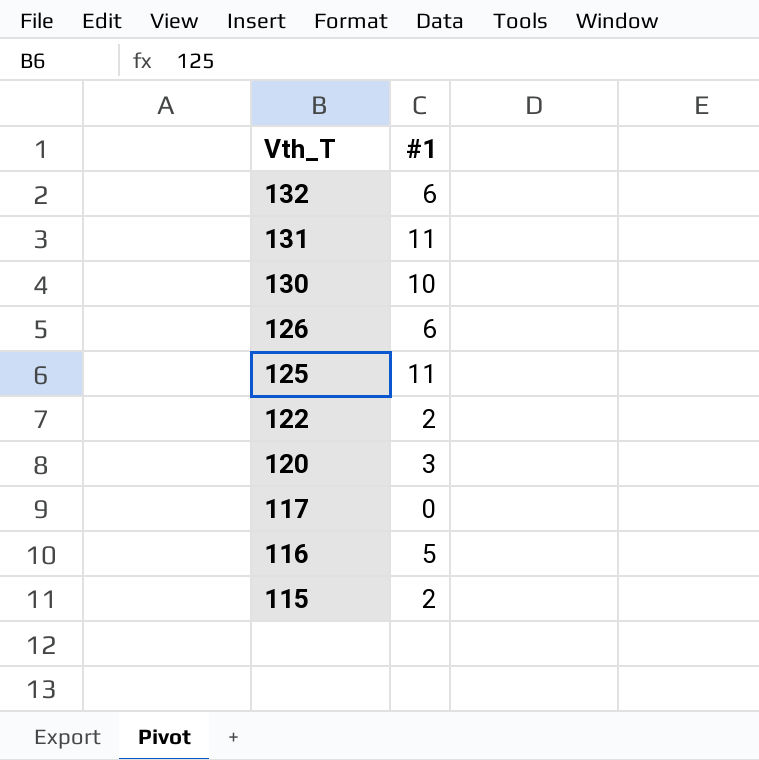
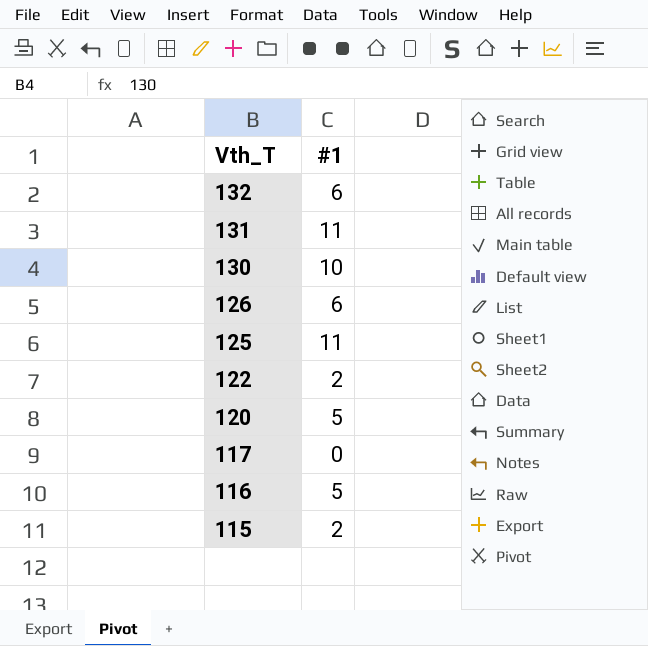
120 | #1: 3 -> 5

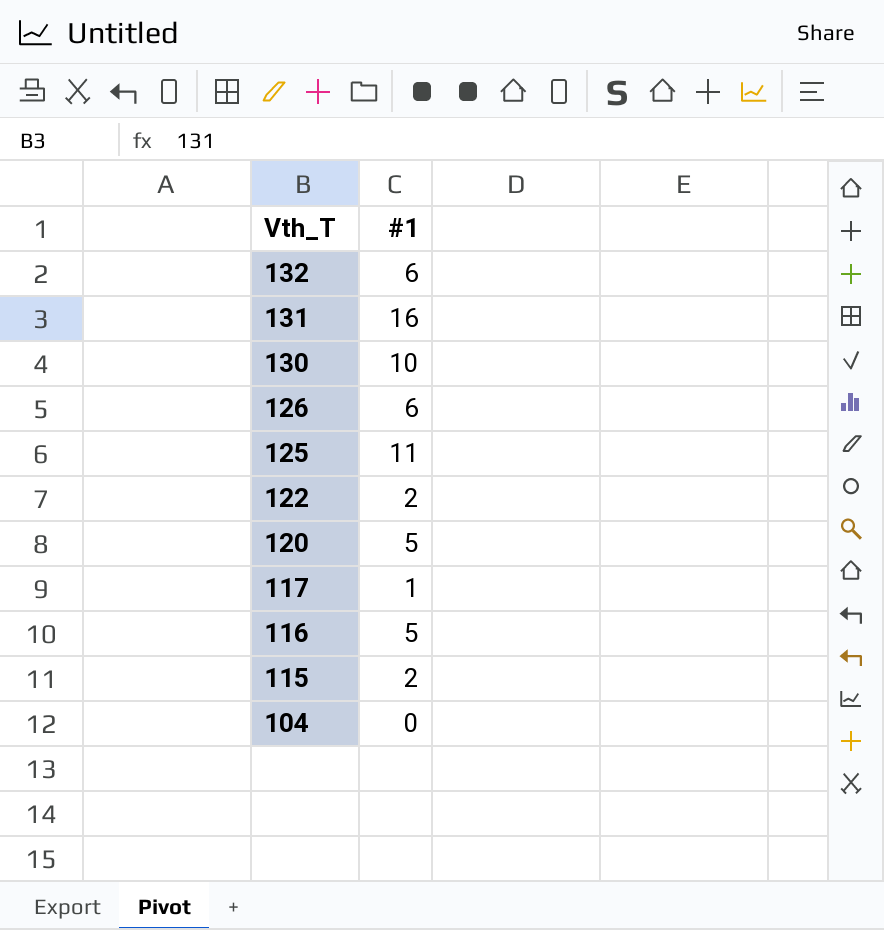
131 | #1: 11 -> 16
117 | #1: 0 -> 1
row 104: none -> 0

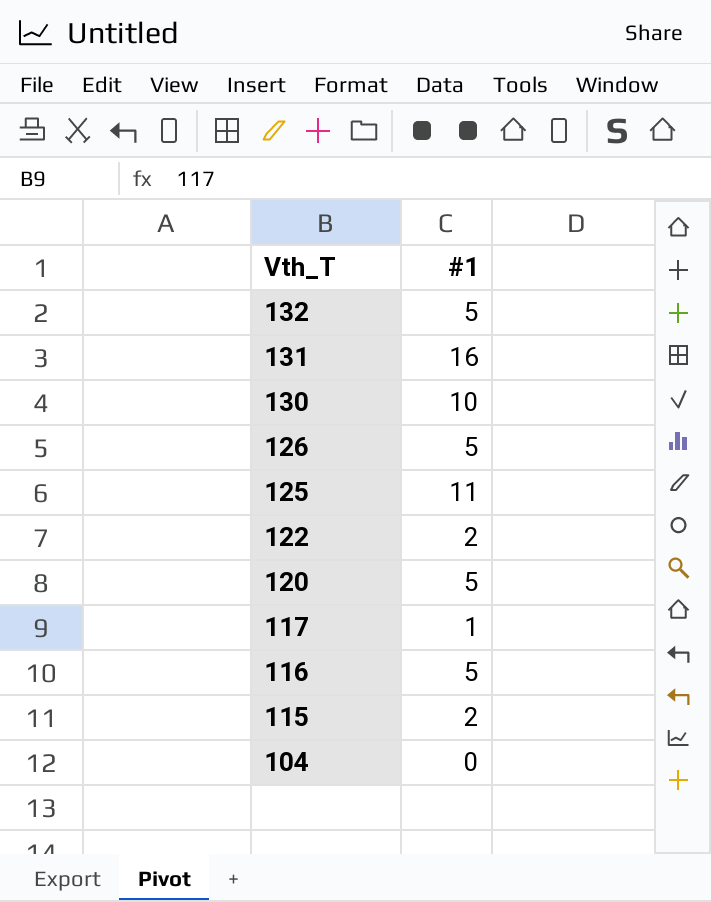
132 | #1: 6 -> 5
126 | #1: 6 -> 5

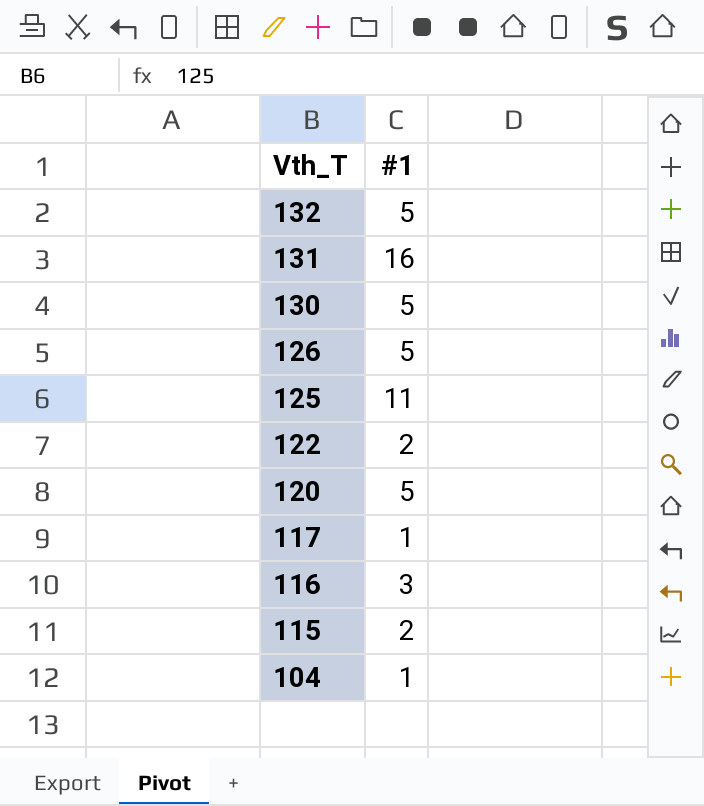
130 | #1: 10 -> 5
116 | #1: 5 -> 3
104 | #1: 0 -> 1

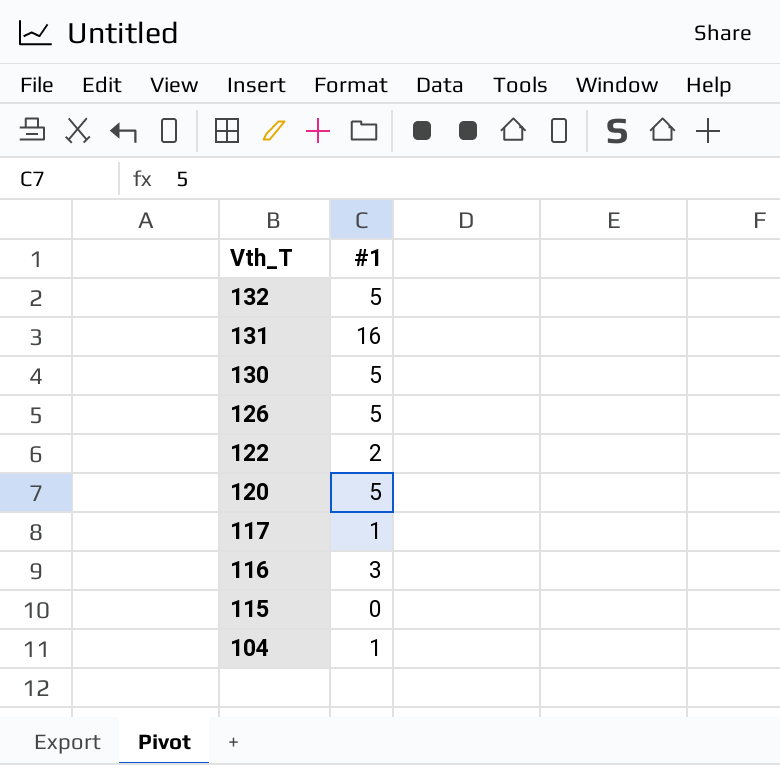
row 125: 11 -> none
115 | #1: 2 -> 0

